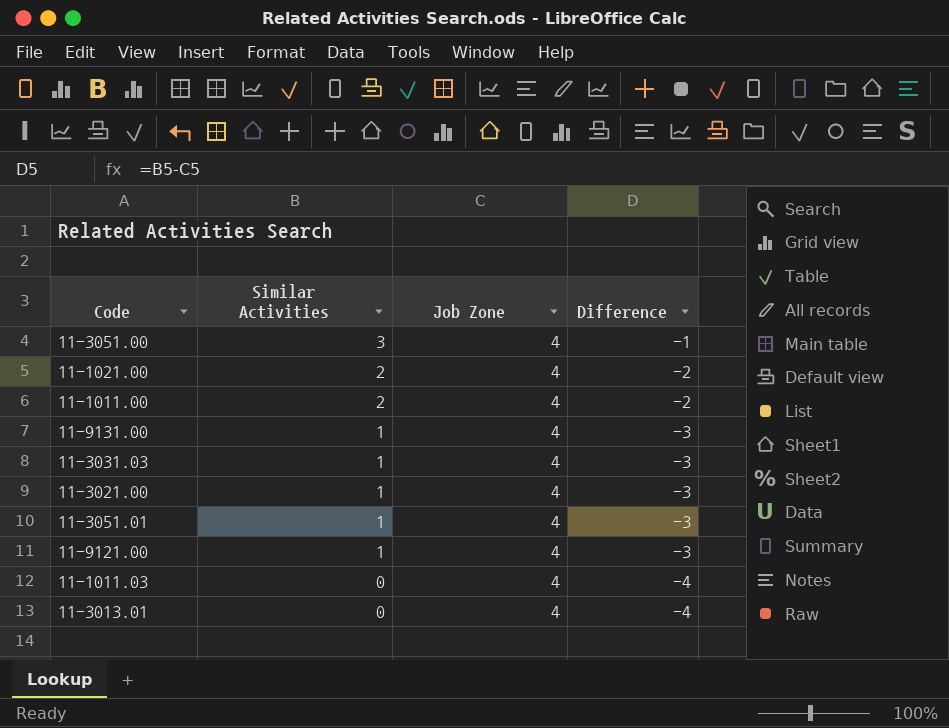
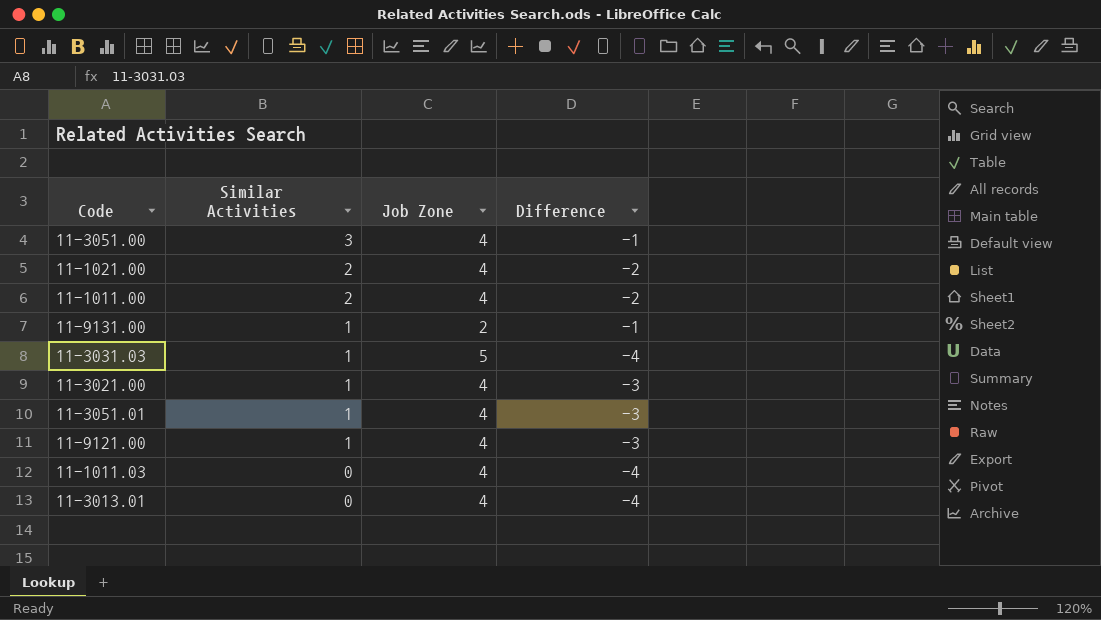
11-9131.00 | Job Zone: 4 -> 2
11-9131.00 | Difference: -3 -> -1
11-3031.03 | Job Zone: 4 -> 5
11-3031.03 | Difference: -3 -> -4

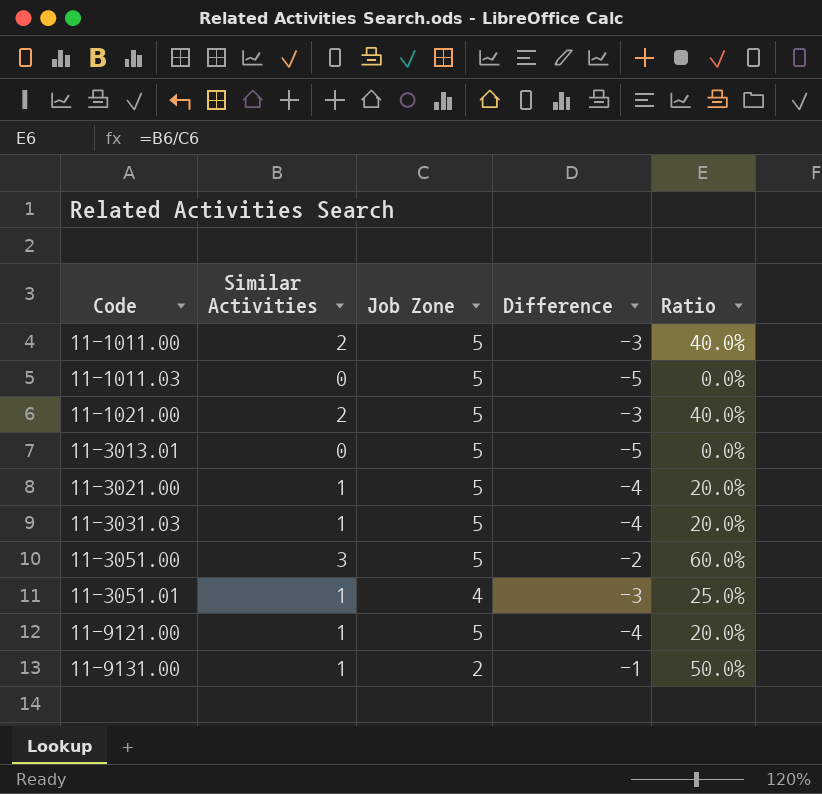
row order: Similar Activities descending -> Code ascending
column Ratio | formula: none -> [Similar Activities] / [Job Zone]
11-1011.00 | Job Zone: 4 -> 5
11-1011.00 | Difference: -2 -> -3
11-1011.03 | Job Zone: 4 -> 5
11-1011.03 | Difference: -4 -> -5
11-1021.00 | Job Zone: 4 -> 5
11-1021.00 | Difference: -2 -> -3
11-3013.01 | Job Zone: 4 -> 5
11-3013.01 | Difference: -4 -> -5
11-3021.00 | Job Zone: 4 -> 5
11-3021.00 | Difference: -3 -> -4
11-3051.00 | Job Zone: 4 -> 5
11-3051.00 | Difference: -1 -> -2
11-9121.00 | Job Zone: 4 -> 5
11-9121.00 | Difference: -3 -> -4

